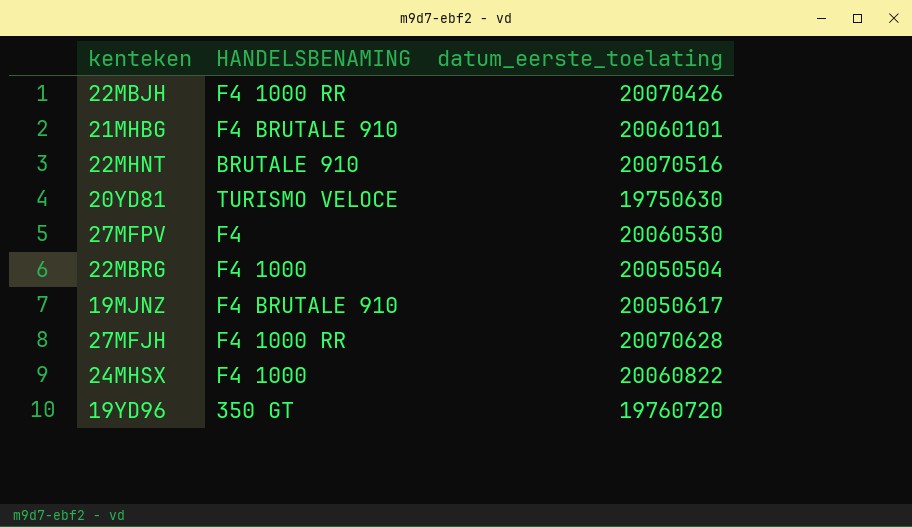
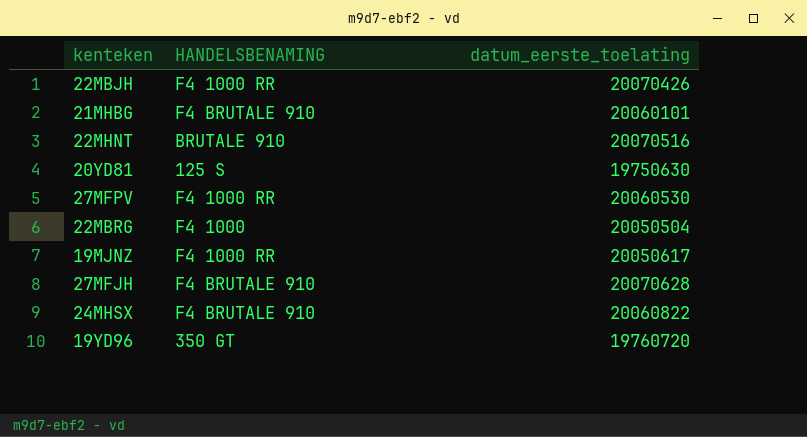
20YD81 | HANDELSBENAMING: TURISMO VELOCE -> 125 S
27MFPV | HANDELSBENAMING: F4 -> F4 1000 RR
19MJNZ | HANDELSBENAMING: F4 BRUTALE 910 -> F4 1000 RR
27MFJH | HANDELSBENAMING: F4 1000 RR -> F4 BRUTALE 910
24MHSX | HANDELSBENAMING: F4 1000 -> F4 BRUTALE 910

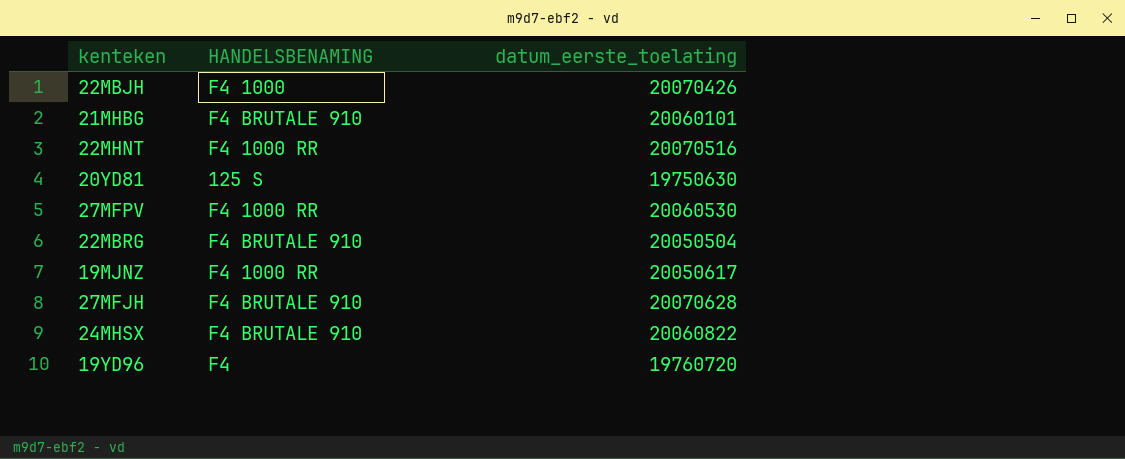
22MBJH | HANDELSBENAMING: F4 1000 RR -> F4 1000
22MHNT | HANDELSBENAMING: BRUTALE 910 -> F4 1000 RR
22MBRG | HANDELSBENAMING: F4 1000 -> F4 BRUTALE 910
19YD96 | HANDELSBENAMING: 350 GT -> F4

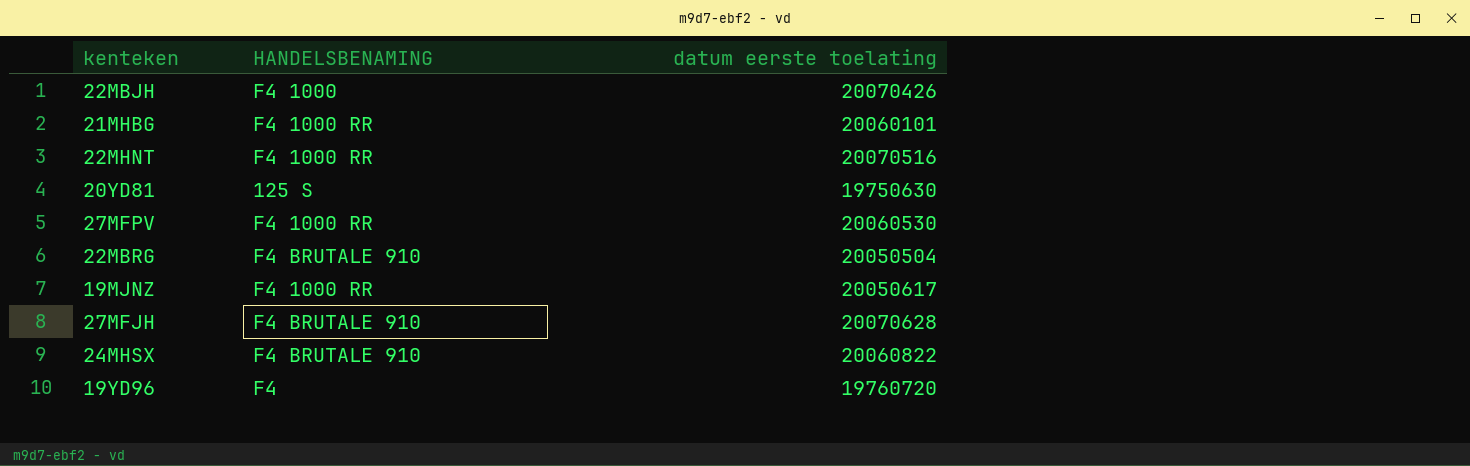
column name: datum_eerste_toelating -> datum eerste toelating
21MHBG | HANDELSBENAMING: F4 BRUTALE 910 -> F4 1000 RR

